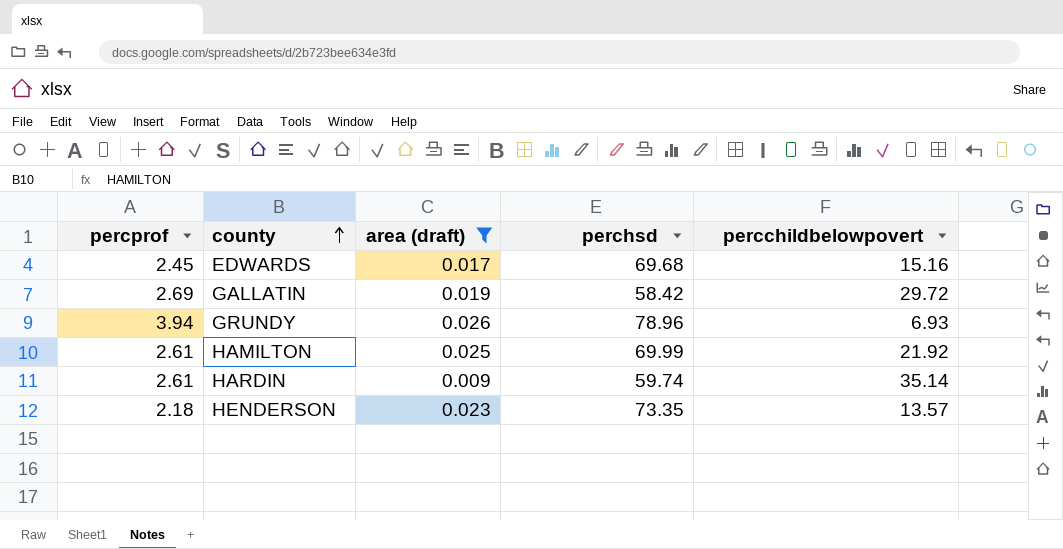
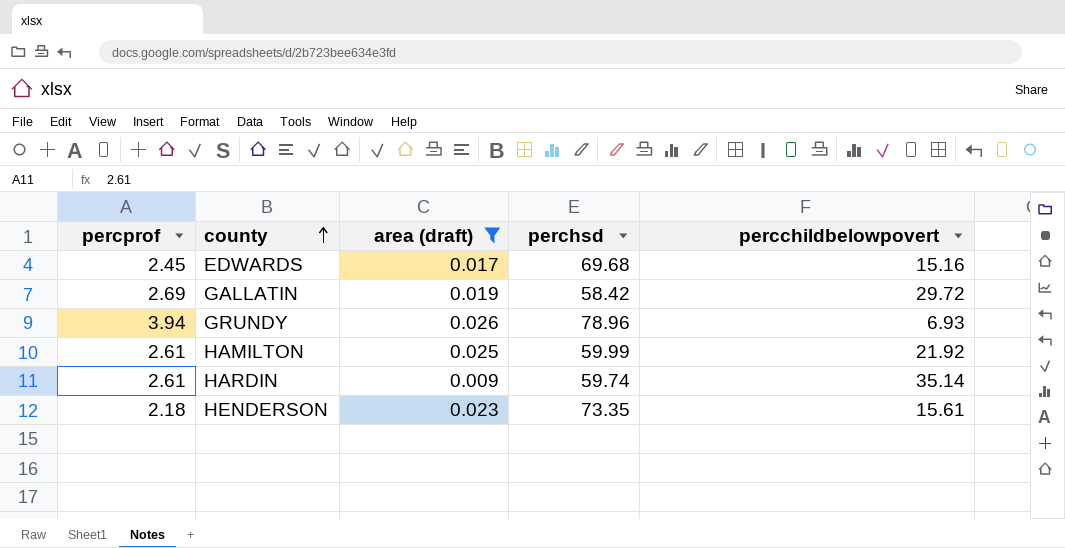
HAMILTON | perchsd: 69.99 -> 59.99
HENDERSON | percchildbelowpovert: 13.57 -> 15.61

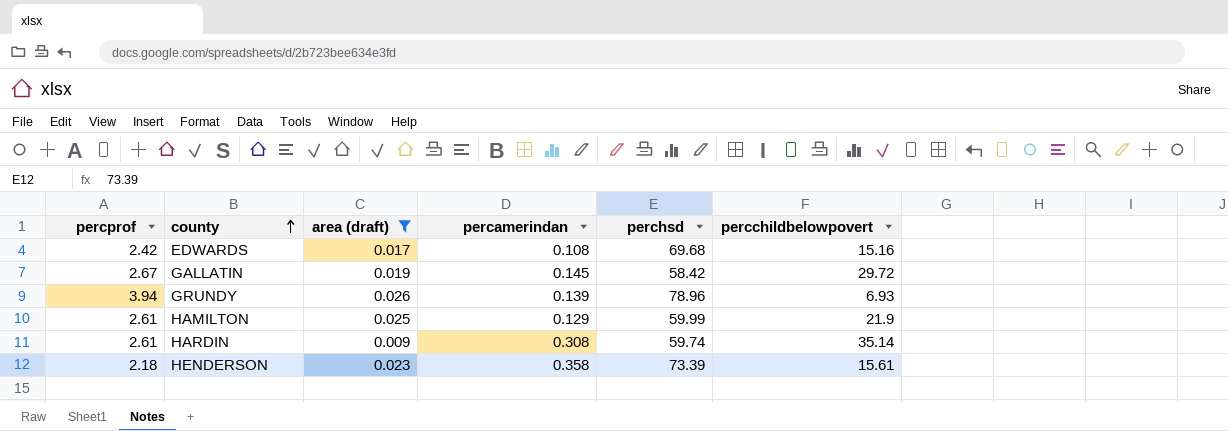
column percamerindan | position: none -> 4
EDWARDS | percprof: 2.45 -> 2.42
GALLATIN | percprof: 2.69 -> 2.67
HAMILTON | percchildbelowpovert: 21.92 -> 21.9
HENDERSON | perchsd: 73.35 -> 73.39

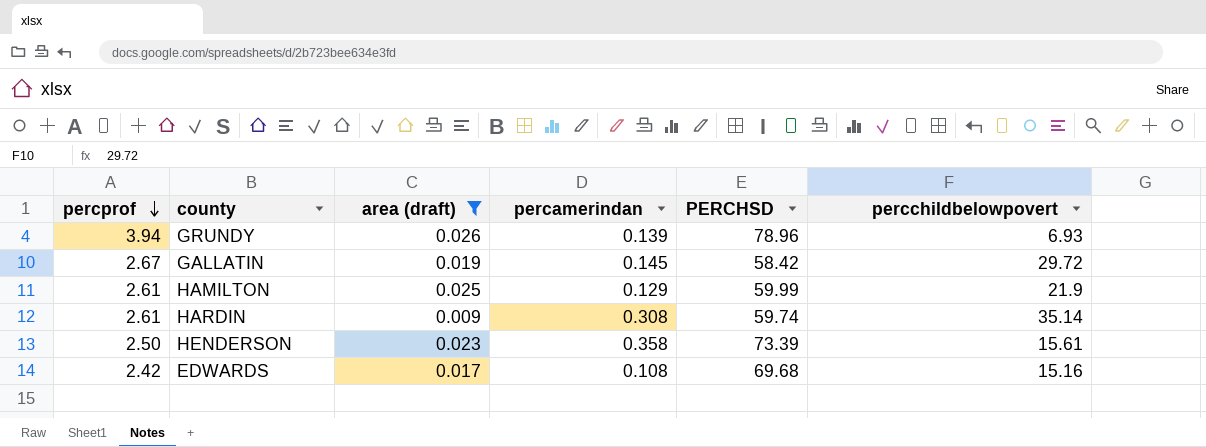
row order: county ascending -> percprof descending
column name: perchsd -> PERCHSD
HENDERSON | percprof: 2.18 -> 2.50

